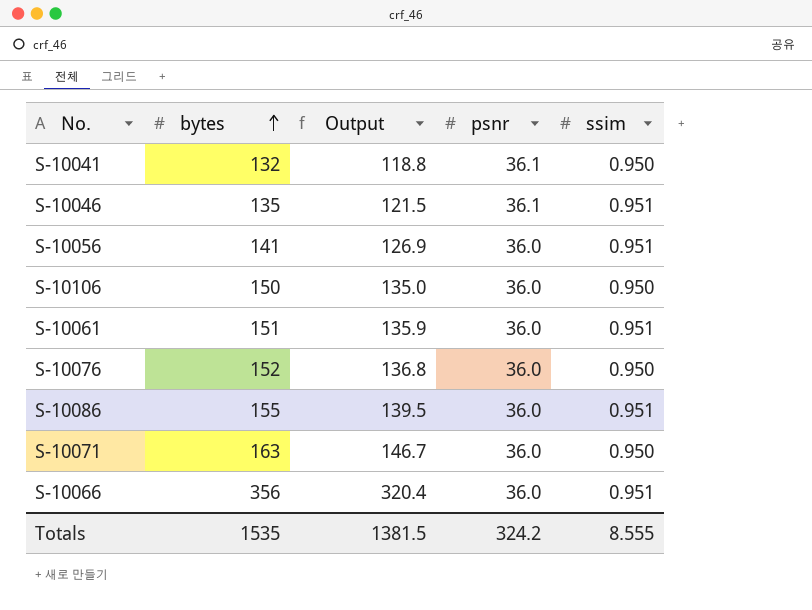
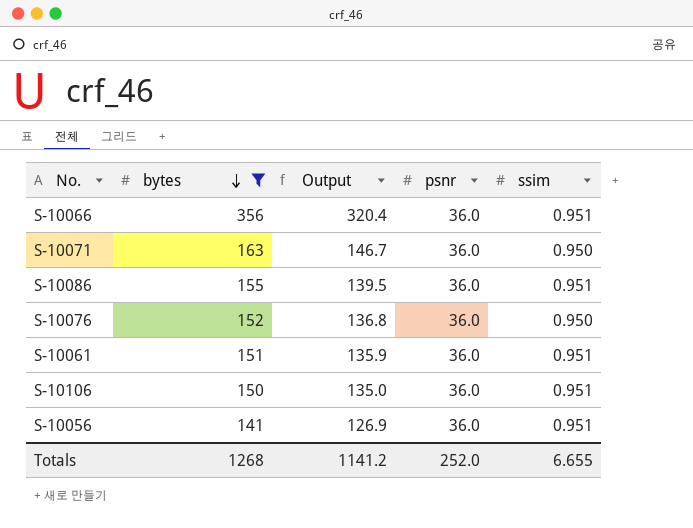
filter: none -> bytes >= 141
row order: bytes ascending -> bytes descending
S-10106 | ssim: 0.950 -> 0.951
Totals | bytes: 1535 -> 1268
Totals | Output: 1381.5 -> 1141.2
Totals | psnr: 324.2 -> 252.0
Totals | ssim: 8.555 -> 6.655

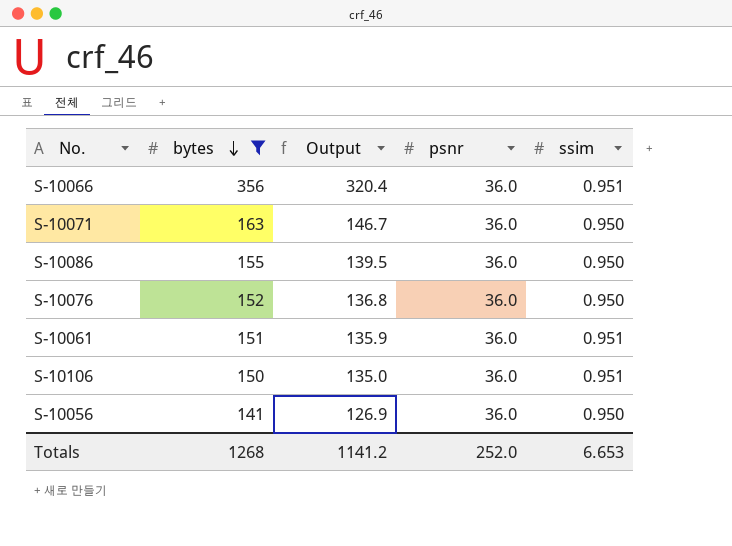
S-10086 | ssim: 0.951 -> 0.950
S-10056 | ssim: 0.951 -> 0.950
Totals | ssim: 6.655 -> 6.653

